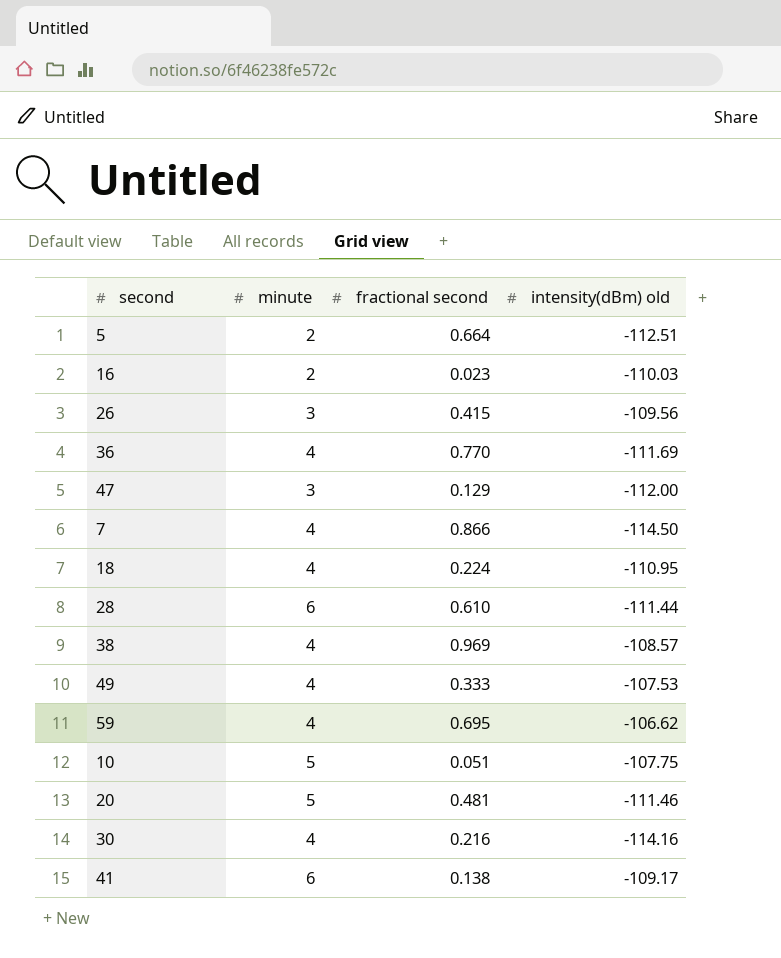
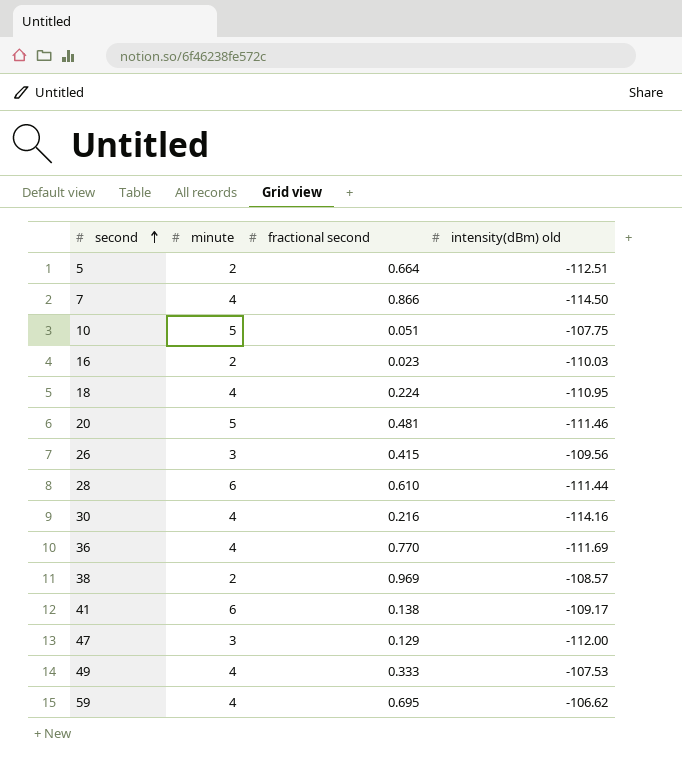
row order: none -> second ascending
38 | minute: 4 -> 2

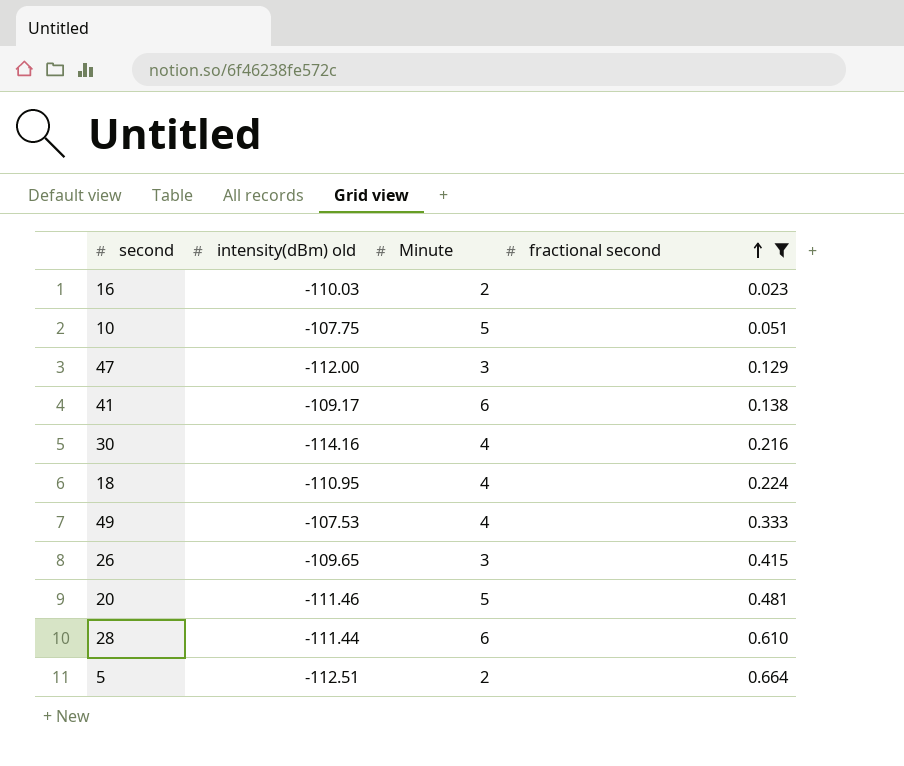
filter: none -> fractional second <= 0.664
row order: second ascending -> fractional second ascending
column intensity(dBm) old | position: 4 -> 2
column name: minute -> Minute
26 | intensity(dBm) old: -109.56 -> -109.65

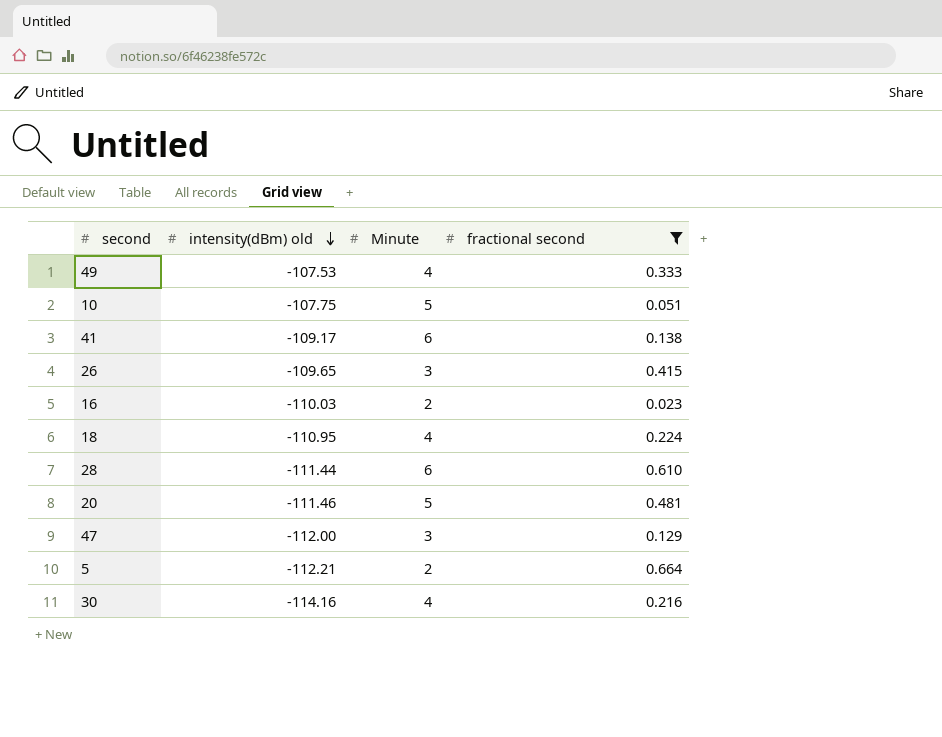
row order: fractional second ascending -> intensity(dBm) old descending
5 | intensity(dBm) old: -112.51 -> -112.21

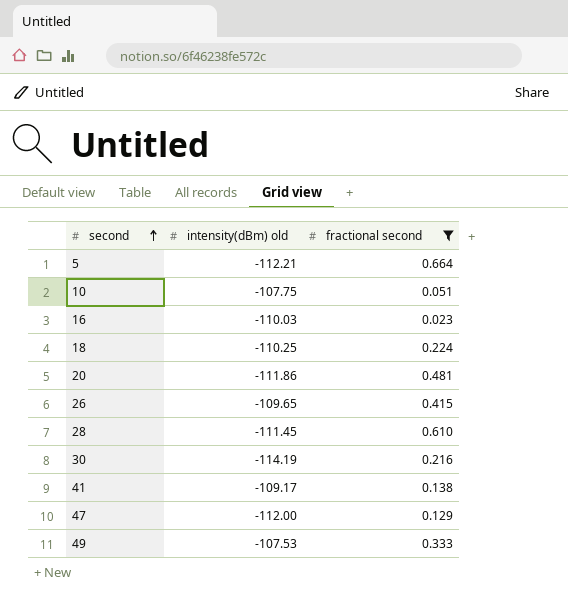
row order: intensity(dBm) old descending -> second ascending
column Minute | position: 3 -> none
18 | intensity(dBm) old: -110.95 -> -110.25
20 | intensity(dBm) old: -111.46 -> -111.86
28 | intensity(dBm) old: -111.44 -> -111.45
30 | intensity(dBm) old: -114.16 -> -114.19

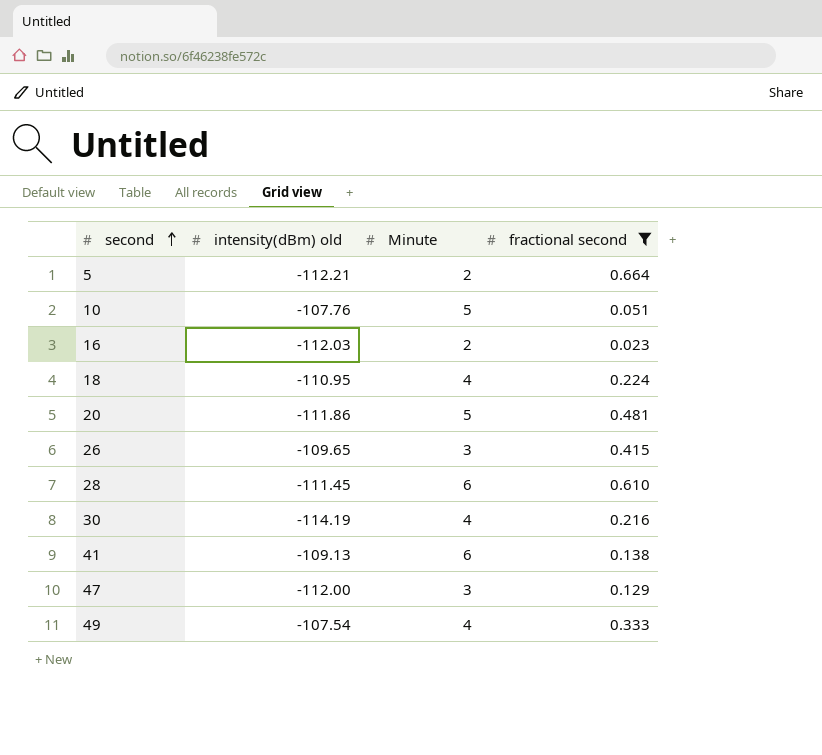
column Minute | position: none -> 3
10 | intensity(dBm) old: -107.75 -> -107.76
16 | intensity(dBm) old: -110.03 -> -112.03
18 | intensity(dBm) old: -110.25 -> -110.95
41 | intensity(dBm) old: -109.17 -> -109.13
49 | intensity(dBm) old: -107.53 -> -107.54

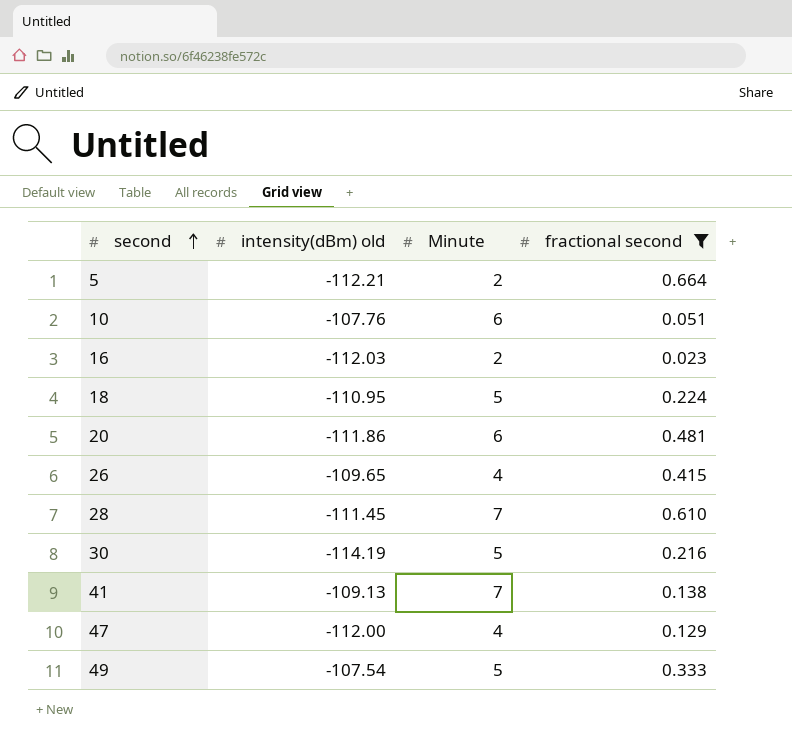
10 | Minute: 5 -> 6
18 | Minute: 4 -> 5
20 | Minute: 5 -> 6
26 | Minute: 3 -> 4
28 | Minute: 6 -> 7
30 | Minute: 4 -> 5
41 | Minute: 6 -> 7
47 | Minute: 3 -> 4
49 | Minute: 4 -> 5

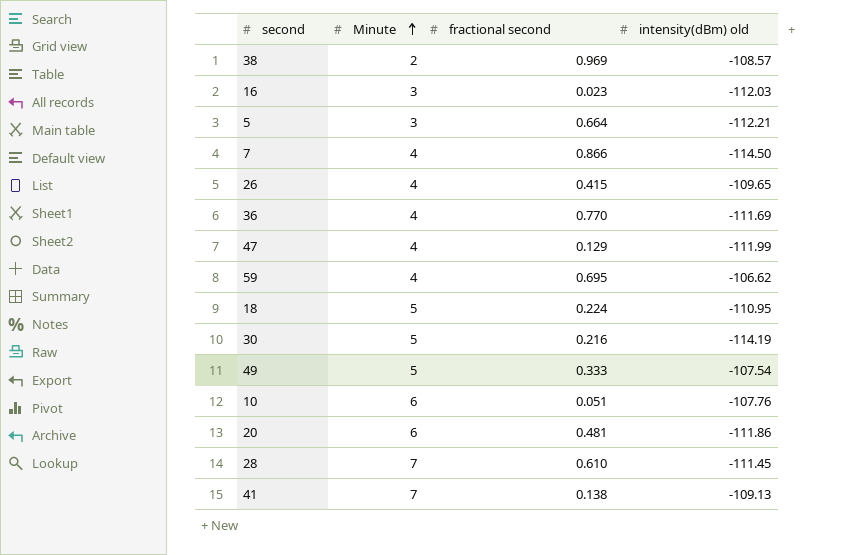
filter: fractional second <= 0.664 -> none
row order: second ascending -> Minute ascending
column intensity(dBm) old | position: 2 -> 4
16 | Minute: 2 -> 3
5 | Minute: 2 -> 3
47 | intensity(dBm) old: -112.00 -> -111.99

